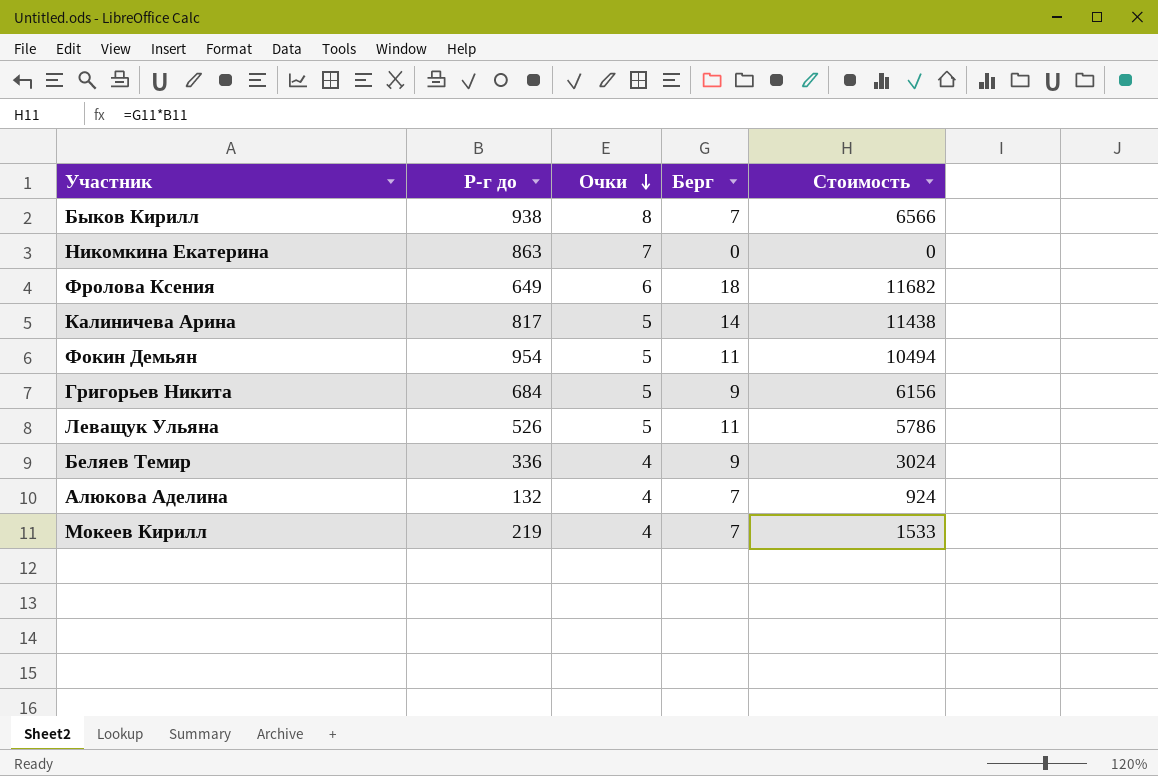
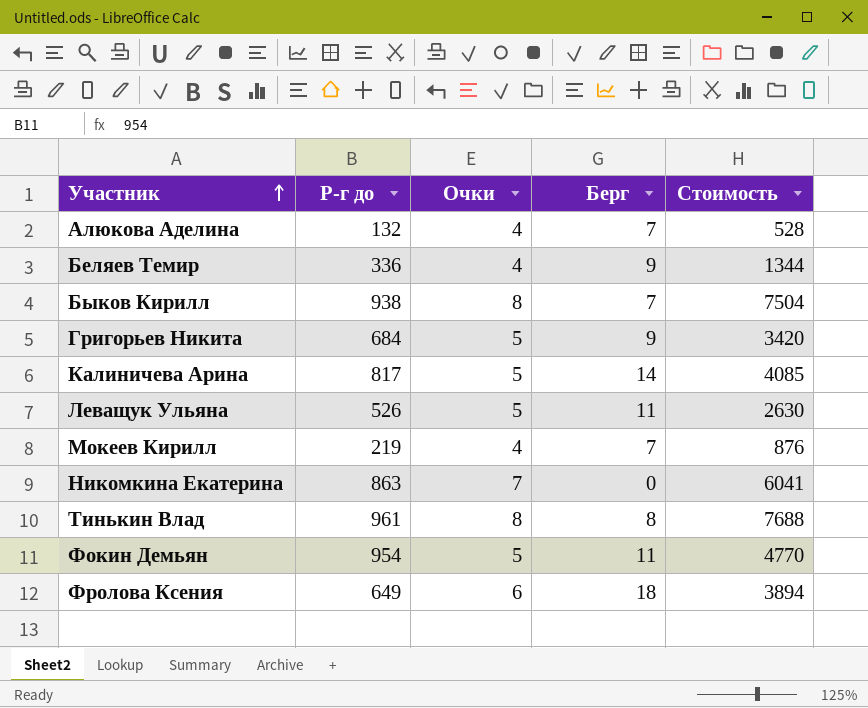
row order: Очки descending -> Участник ascending
column Стоимость | formula: [Р-г до] * [Берг] -> [Р-г до] * [Очки]
row Тинькин Влад: none -> 961 | 8 | 8 | 7688

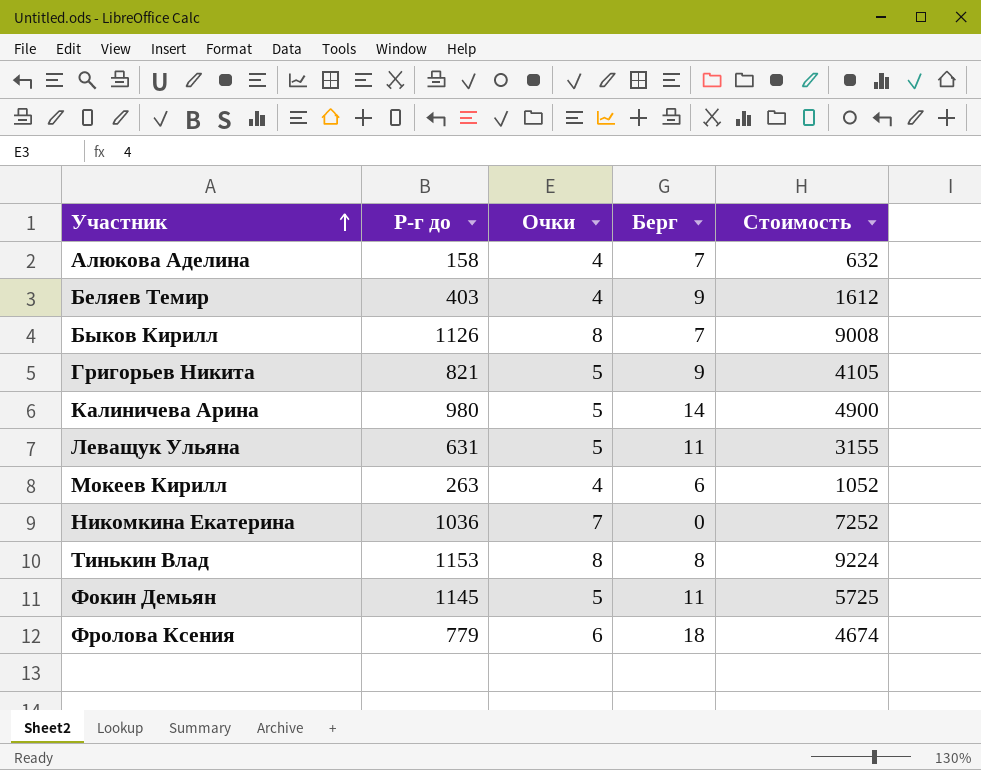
Алюкова Аделина | Р-г до: 132 -> 158
Алюкова Аделина | Стоимость: 528 -> 632
Беляев Темир | Р-г до: 336 -> 403
Беляев Темир | Стоимость: 1344 -> 1612
Быков Кирилл | Р-г до: 938 -> 1126
Быков Кирилл | Стоимость: 7504 -> 9008
Григорьев Никита | Р-г до: 684 -> 821
Григорьев Никита | Стоимость: 3420 -> 4105
Калиничева Арина | Р-г до: 817 -> 980
Калиничева Арина | Стоимость: 4085 -> 4900
Леващук Ульяна | Р-г до: 526 -> 631
Леващук Ульяна | Стоимость: 2630 -> 3155
Мокеев Кирилл | Р-г до: 219 -> 263
Мокеев Кирилл | Берг: 7 -> 6
Мокеев Кирилл | Стоимость: 876 -> 1052
Никомкина Екатерина | Р-г до: 863 -> 1036
Никомкина Екатерина | Стоимость: 6041 -> 7252
Тинькин Влад | Р-г до: 961 -> 1153
Тинькин Влад | Стоимость: 7688 -> 9224
Фокин Демьян | Р-г до: 954 -> 1145
Фокин Демьян | Стоимость: 4770 -> 5725
Фролова Ксения | Р-г до: 649 -> 779
Фролова Ксения | Стоимость: 3894 -> 4674

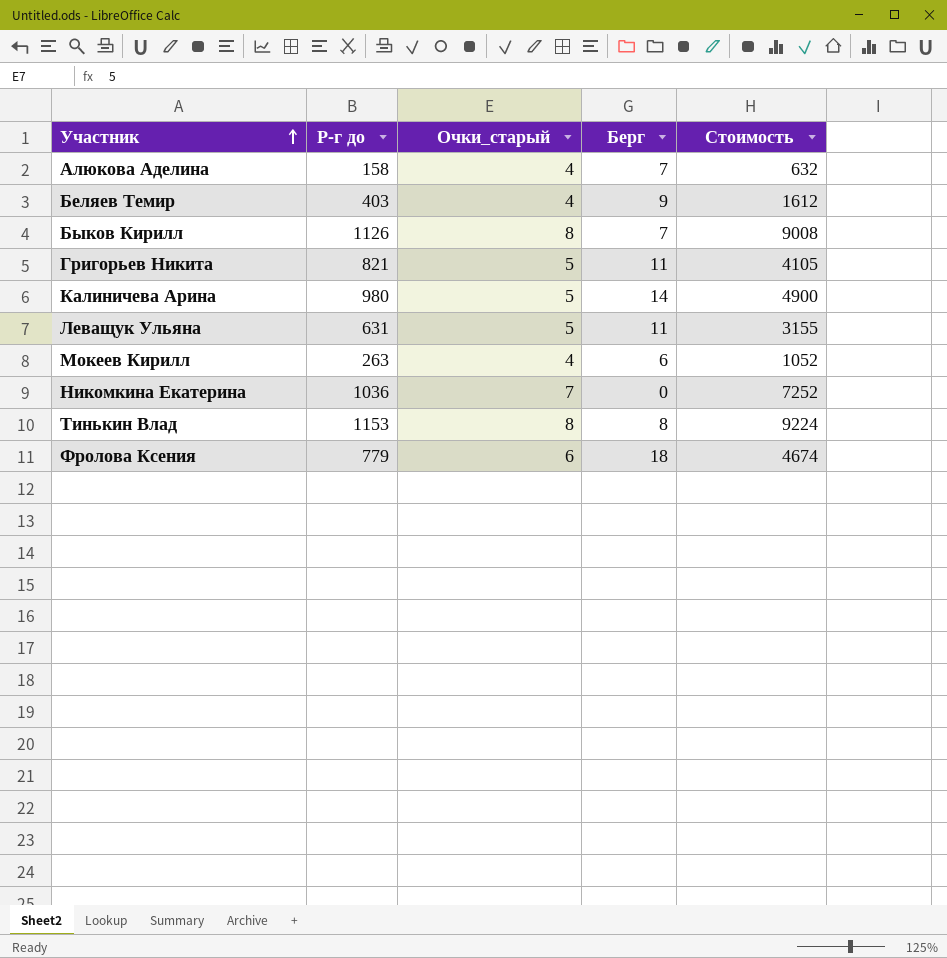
column name: Очки -> Очки_старый
row Фокин Демьян: 1145 | 5 | 11 | 5725 -> none
Григорьев Никита | Берг: 9 -> 11

